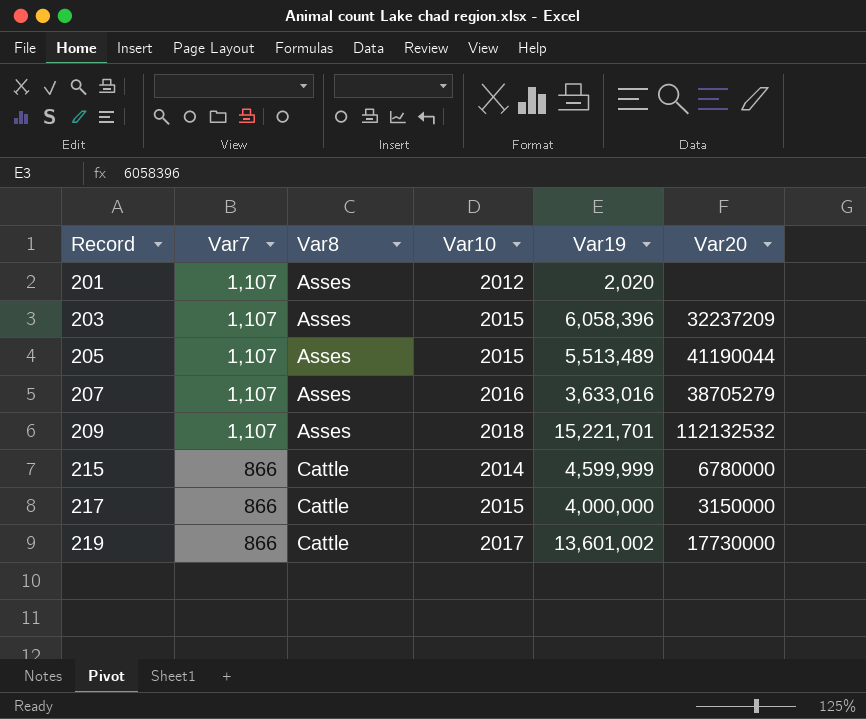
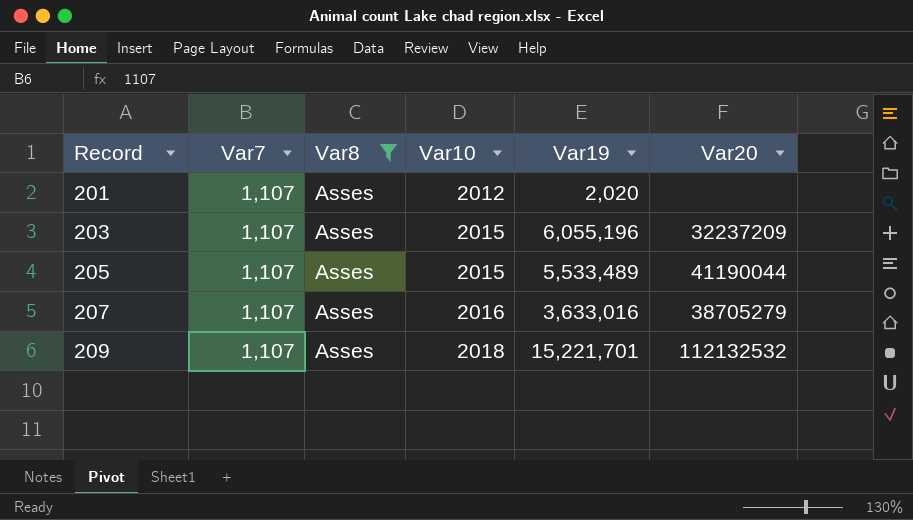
filter: none -> Var8 = Asses
203 | Var19: 6,058,396 -> 6,055,196
205 | Var19: 5,513,489 -> 5,533,489

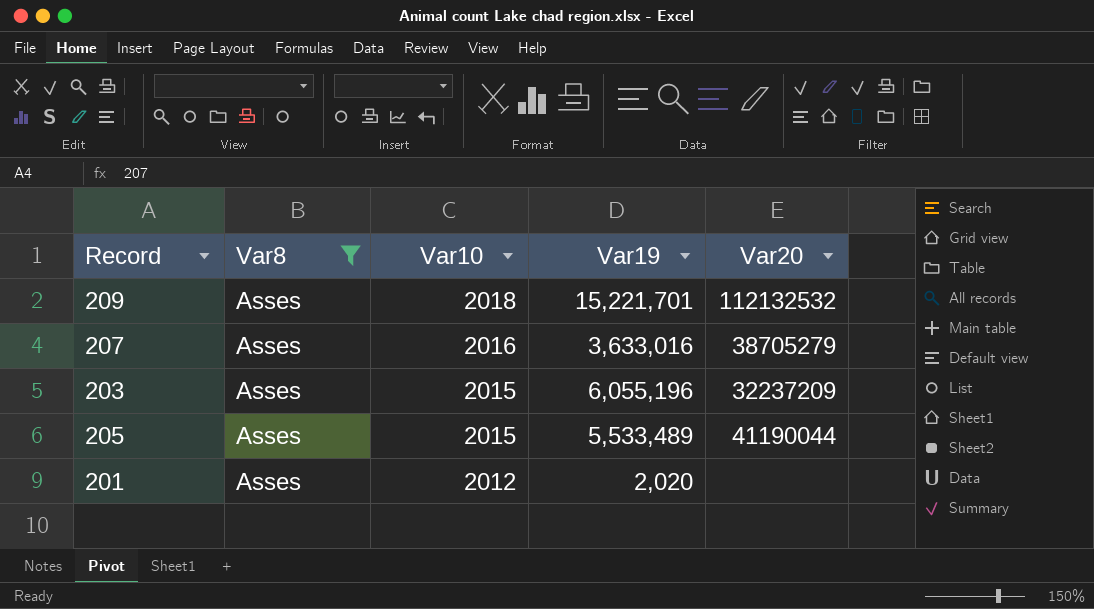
row order: Record ascending -> Var10 descending
column Var7 | position: 2 -> none

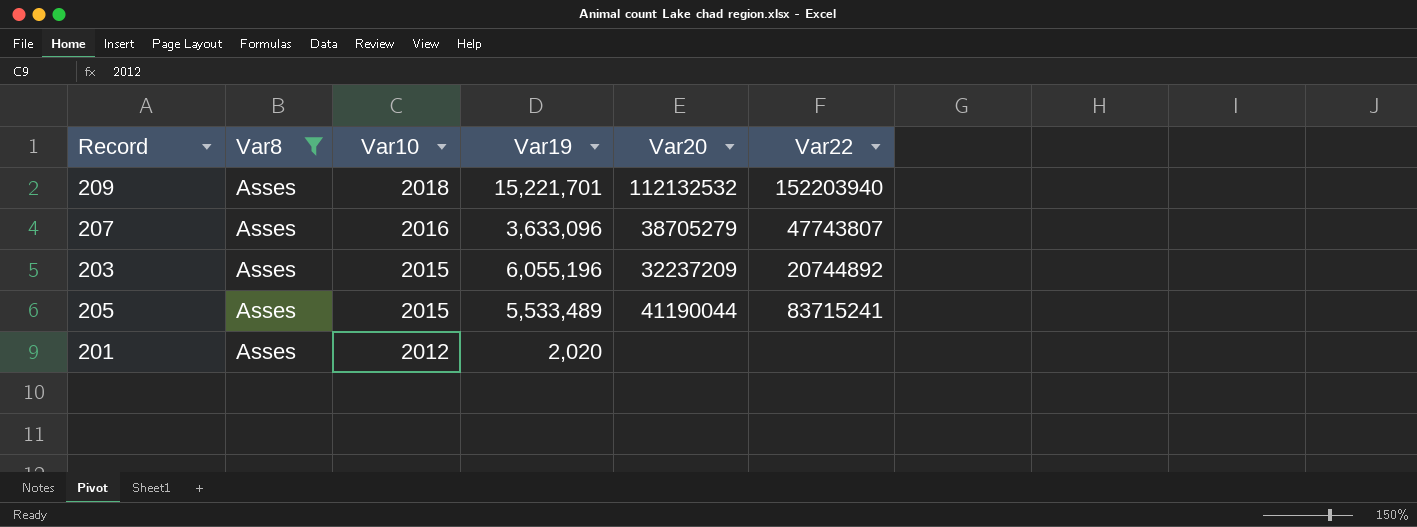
column Var22 | position: none -> 6
207 | Var19: 3,633,016 -> 3,633,096

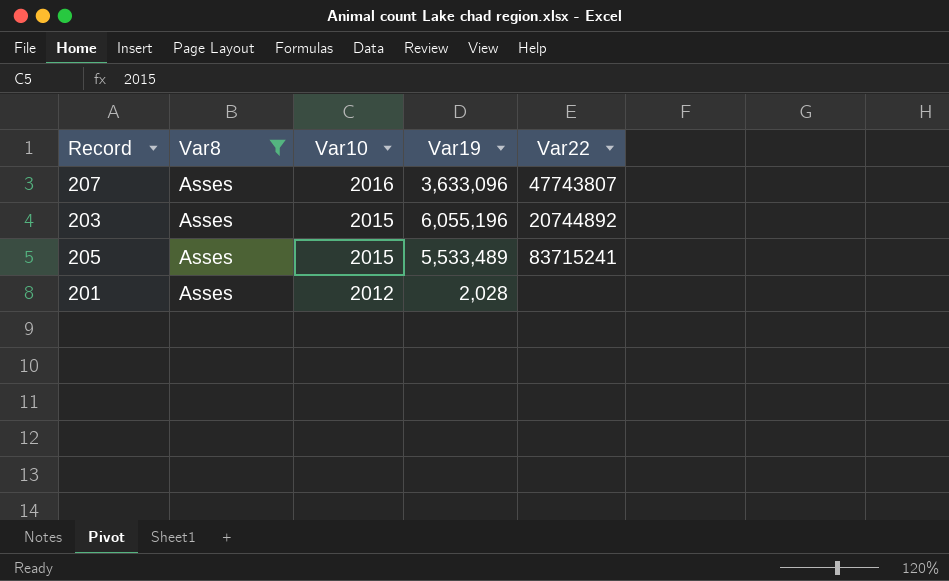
column Var20 | position: 5 -> none
row 209: Asses | 2018 | 15,221,701 | 112132532 | 152203940 -> none
201 | Var19: 2,020 -> 2,028

